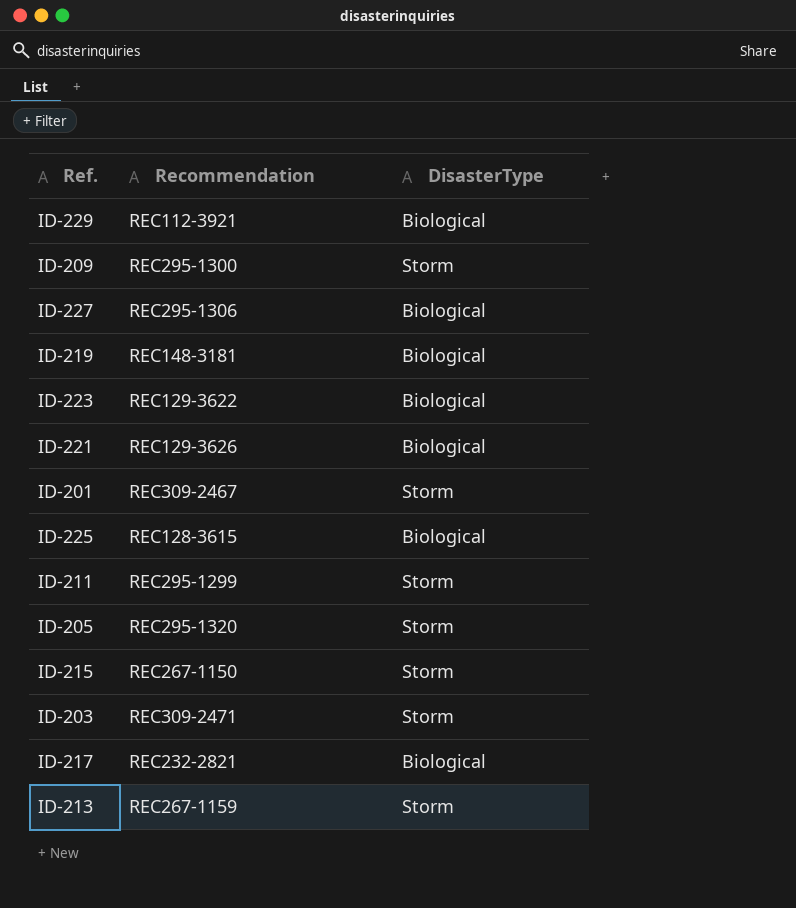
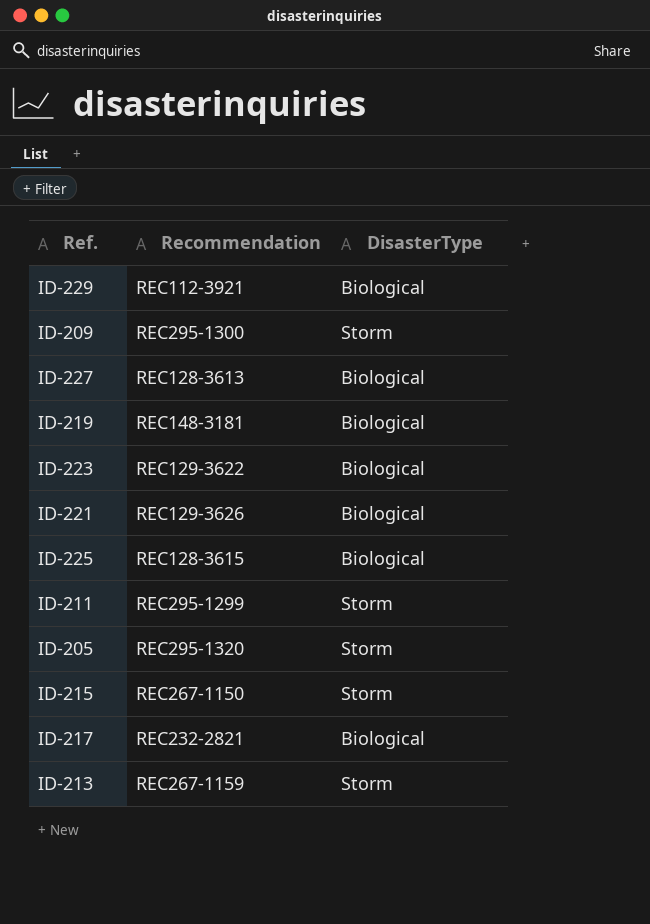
row ID-201: REC309-2467 | Storm -> none
row ID-203: REC309-2471 | Storm -> none
ID-227 | Recommendation: REC295-1306 -> REC128-3613

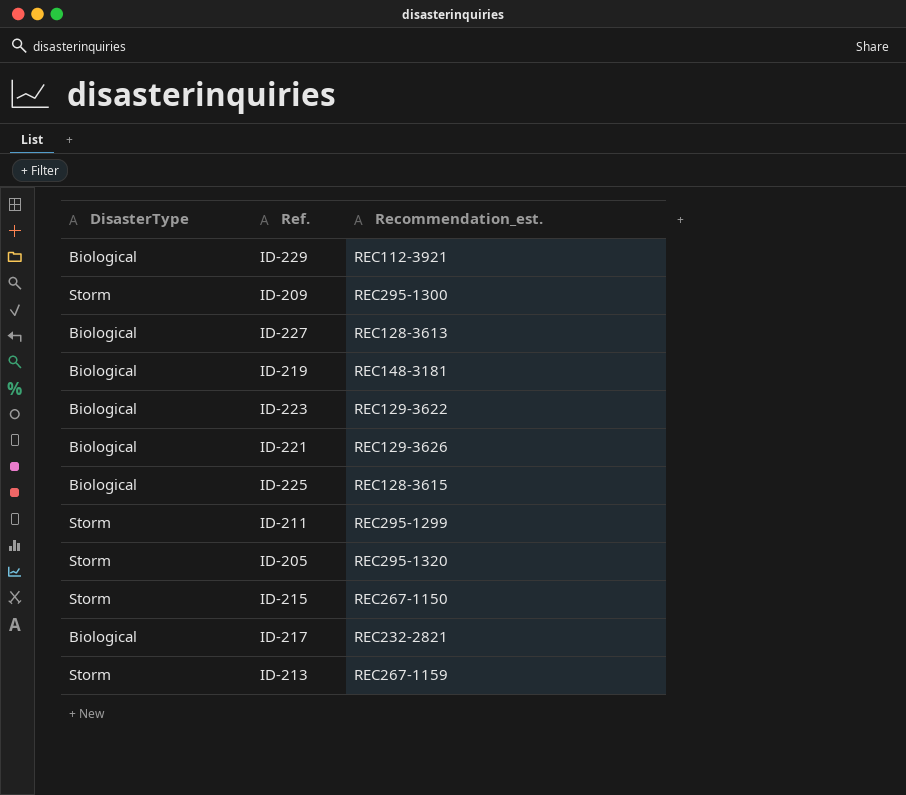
column DisasterType | position: 3 -> 1
column name: Recommendation -> Recommendation_est.

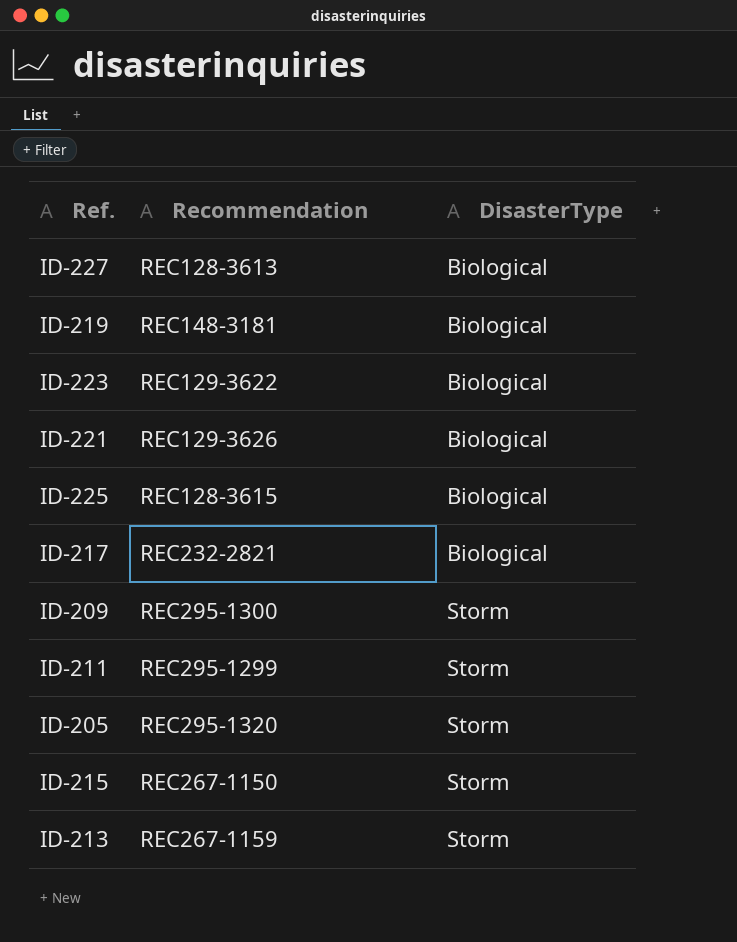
row order: none -> DisasterType ascending
column name: Recommendation_est. -> Recommendation
column DisasterType | position: 1 -> 3
row ID-229: Biological | REC112-3921 -> none

